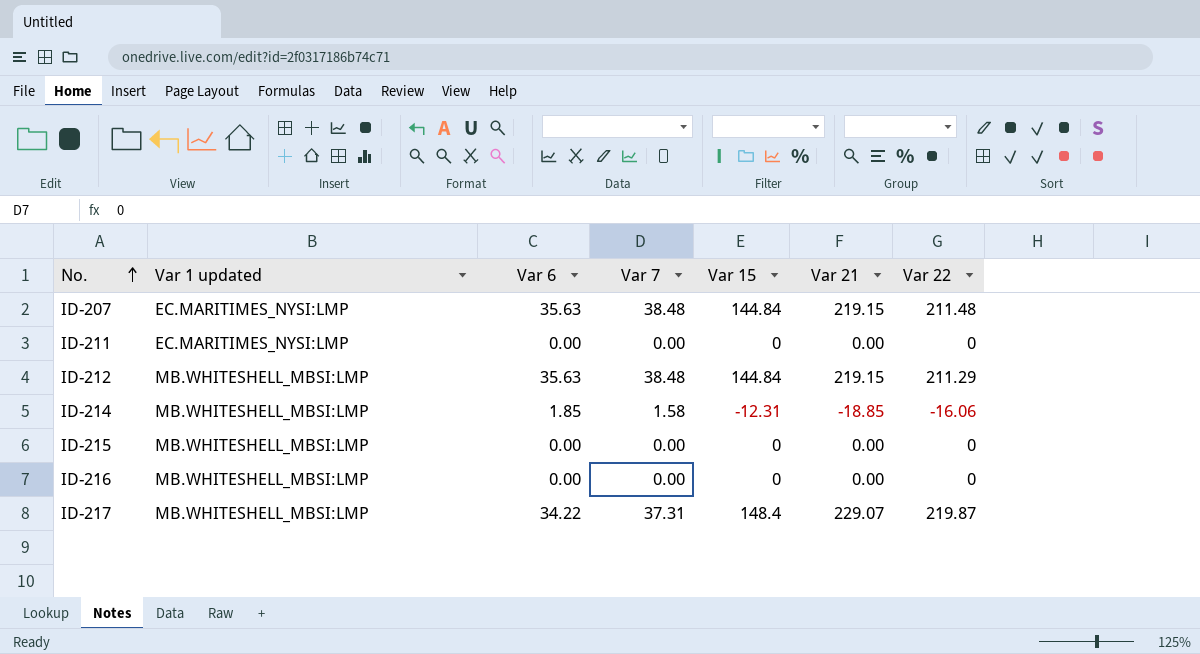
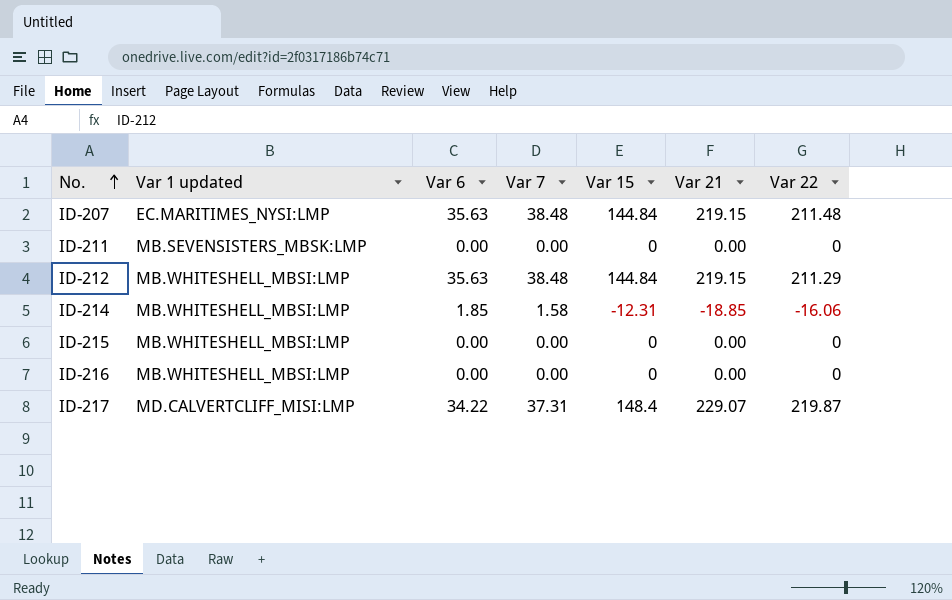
ID-211 | Var 1 updated: EC.MARITIMES_NYSI:LMP -> MB.SEVENSISTERS_MBSK:LMP
ID-217 | Var 1 updated: MB.WHITESHELL_MBSI:LMP -> MD.CALVERTCLIFF_MISI:LMP

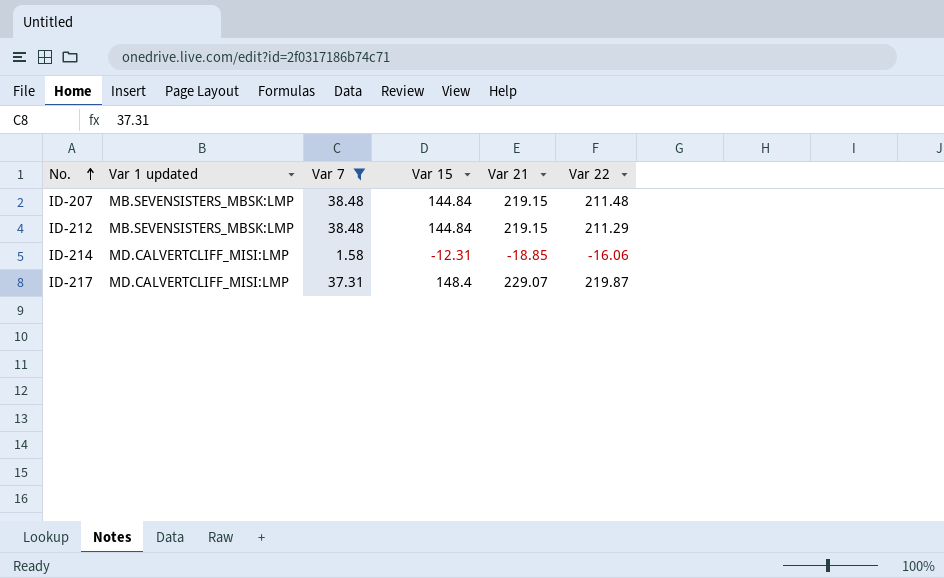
filter: none -> Var 7 != 0.00
column Var 6 | position: 3 -> none
ID-207 | Var 1 updated: EC.MARITIMES_NYSI:LMP -> MB.SEVENSISTERS_MBSK:LMP
ID-212 | Var 1 updated: MB.WHITESHELL_MBSI:LMP -> MB.SEVENSISTERS_MBSK:LMP
ID-214 | Var 1 updated: MB.WHITESHELL_MBSI:LMP -> MD.CALVERTCLIFF_MISI:LMP

